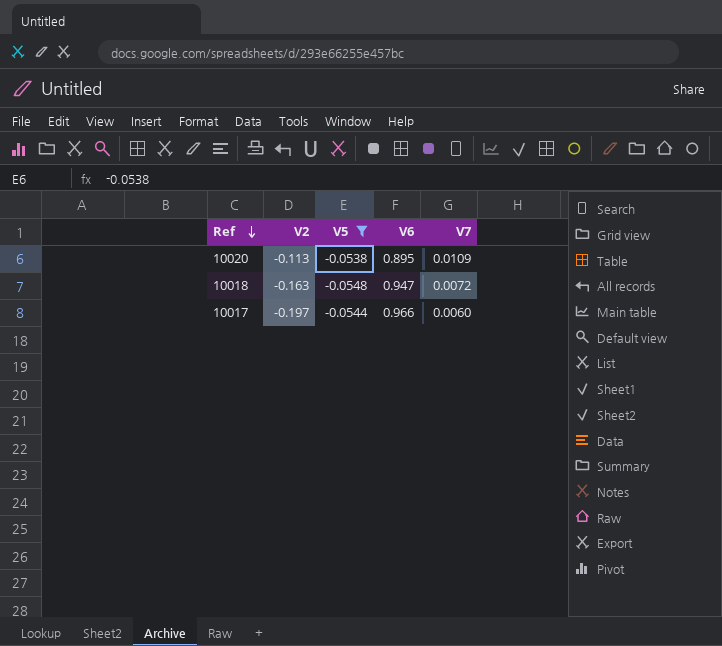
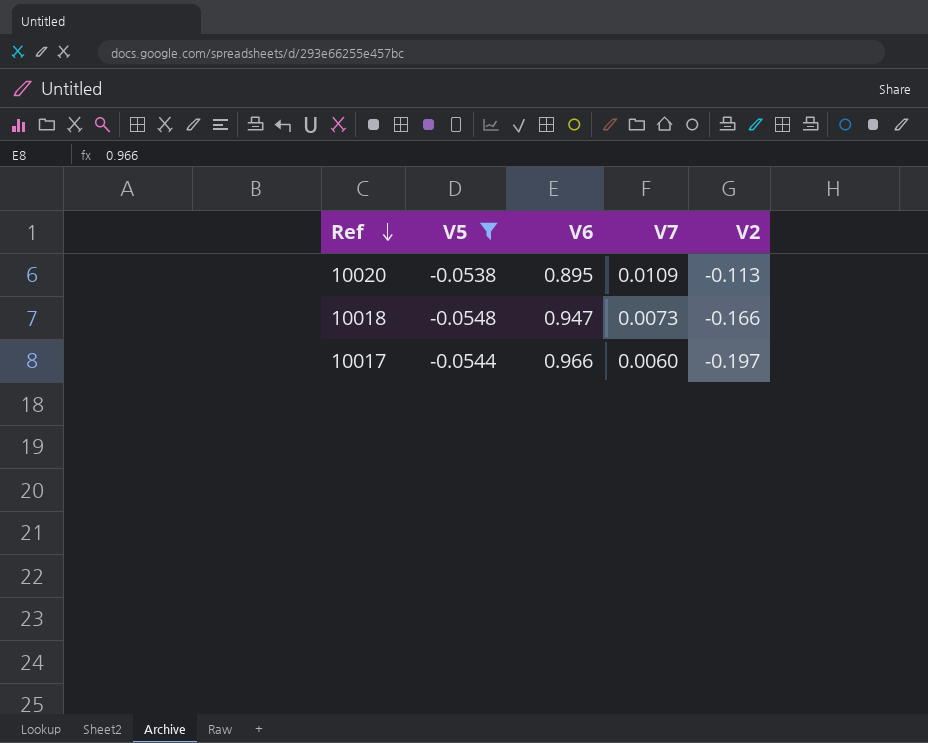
column V2 | position: 2 -> 5
10018 | V7: 0.0072 -> 0.0073
10018 | V2: -0.163 -> -0.166

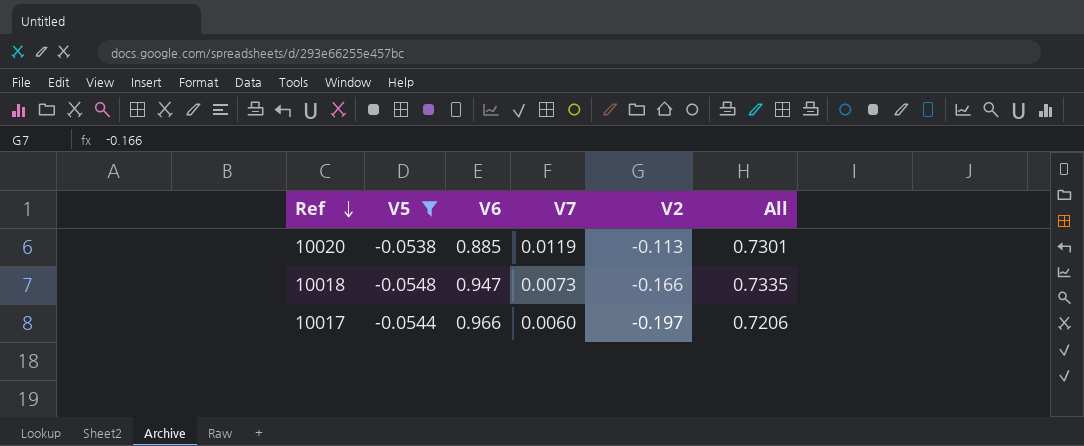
column All | formula: none -> [V5] + [V6] + [V7] + [V2]
10020 | V6: 0.895 -> 0.885
10020 | V7: 0.0109 -> 0.0119

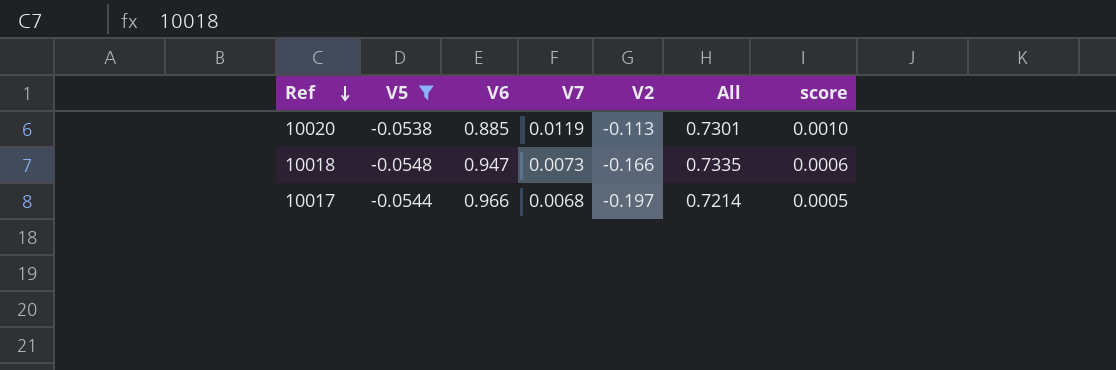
column score | formula: none -> [V7] * 0.08
10017 | V7: 0.0060 -> 0.0068
10017 | All: 0.7206 -> 0.7214

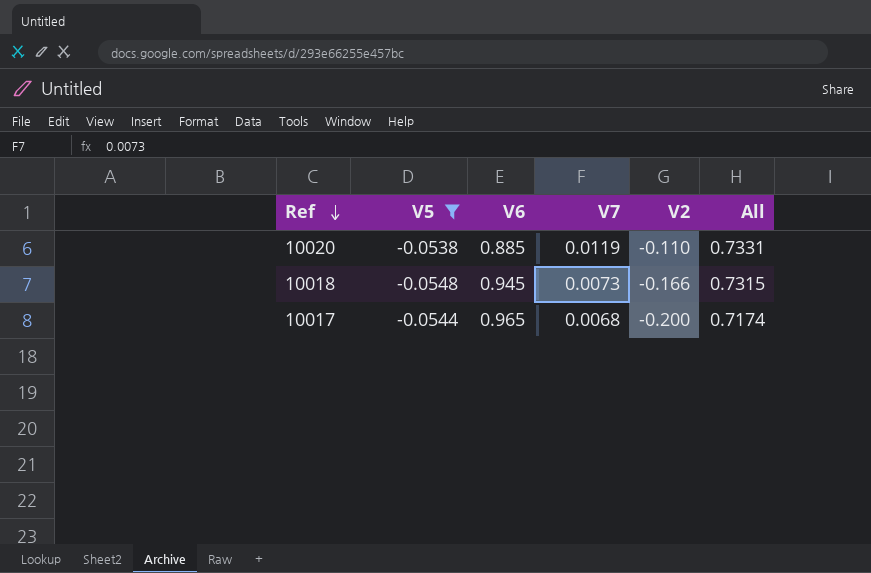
column score | formula: [V7] * 0.08 -> none
10020 | V2: -0.113 -> -0.110
10020 | All: 0.7301 -> 0.7331
10018 | V6: 0.947 -> 0.945
10018 | All: 0.7335 -> 0.7315
10017 | V6: 0.966 -> 0.965
10017 | V2: -0.197 -> -0.200
10017 | All: 0.7214 -> 0.7174

